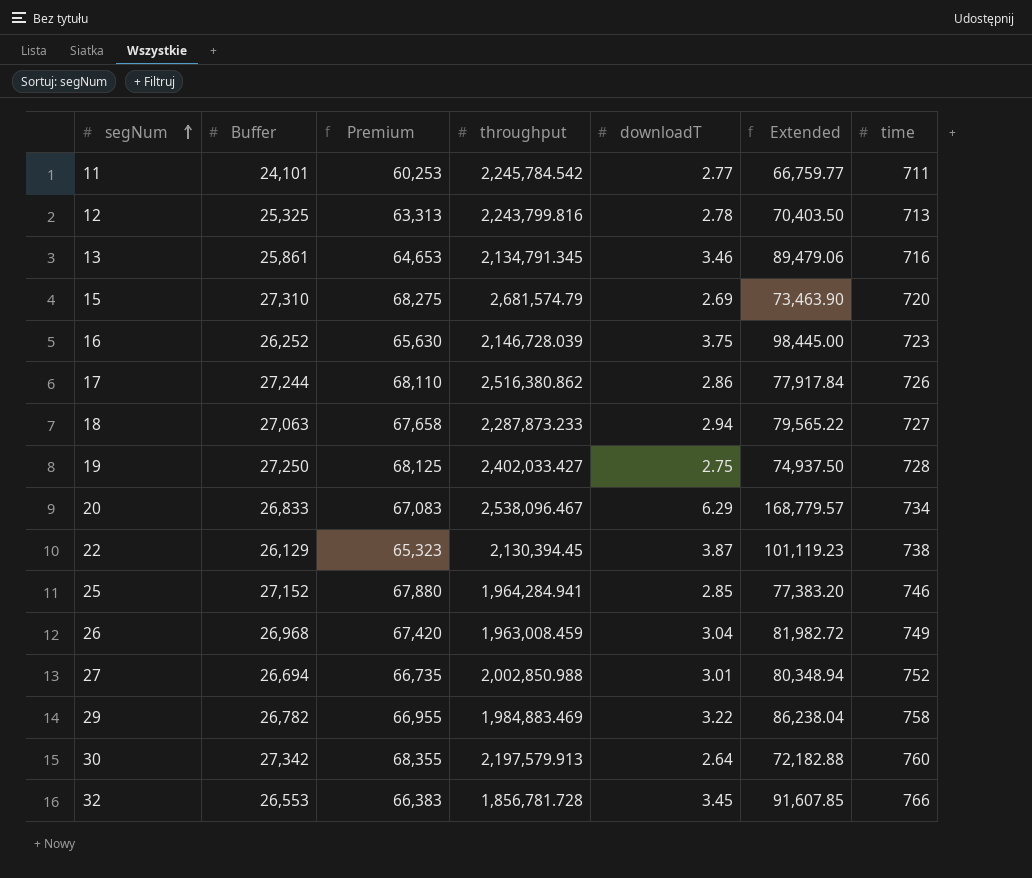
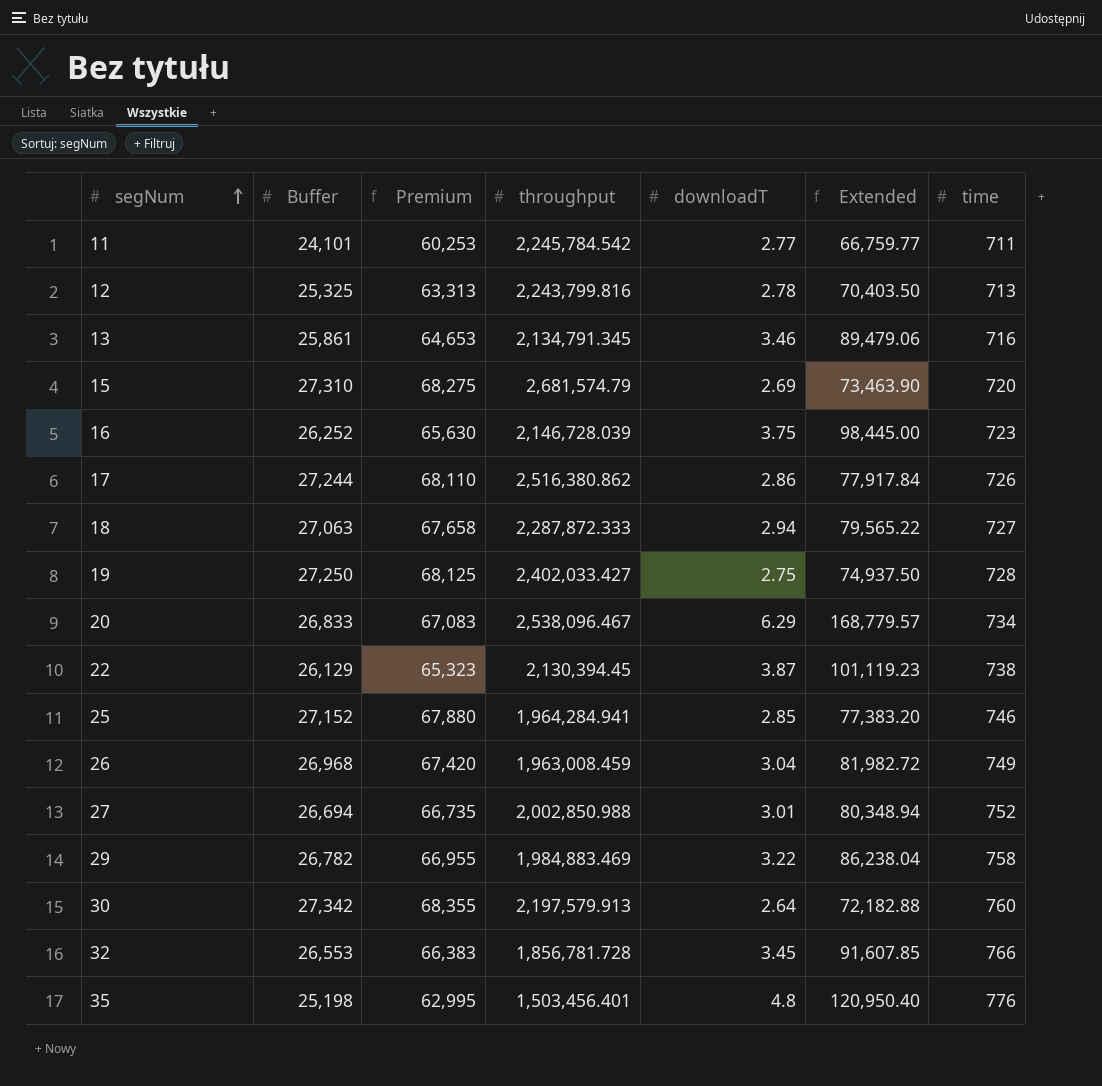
18 | throughput: 2,287,873.233 -> 2,287,872.333
row 35: none -> 25,198 | 62,995 | 1,503,456.401 | 4.8 | 120,950.40 | 776

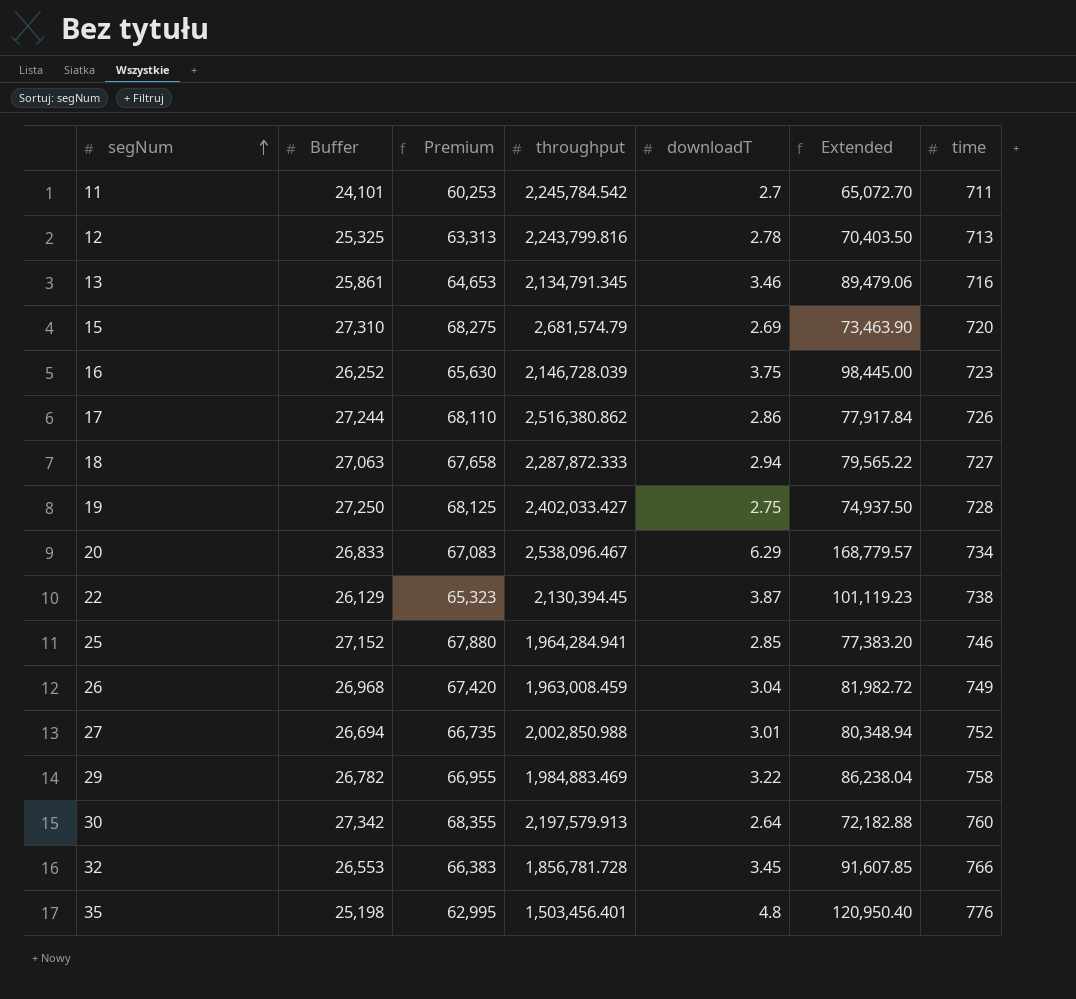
11 | downloadT: 2.77 -> 2.7
11 | Extended: 66,759.77 -> 65,072.70

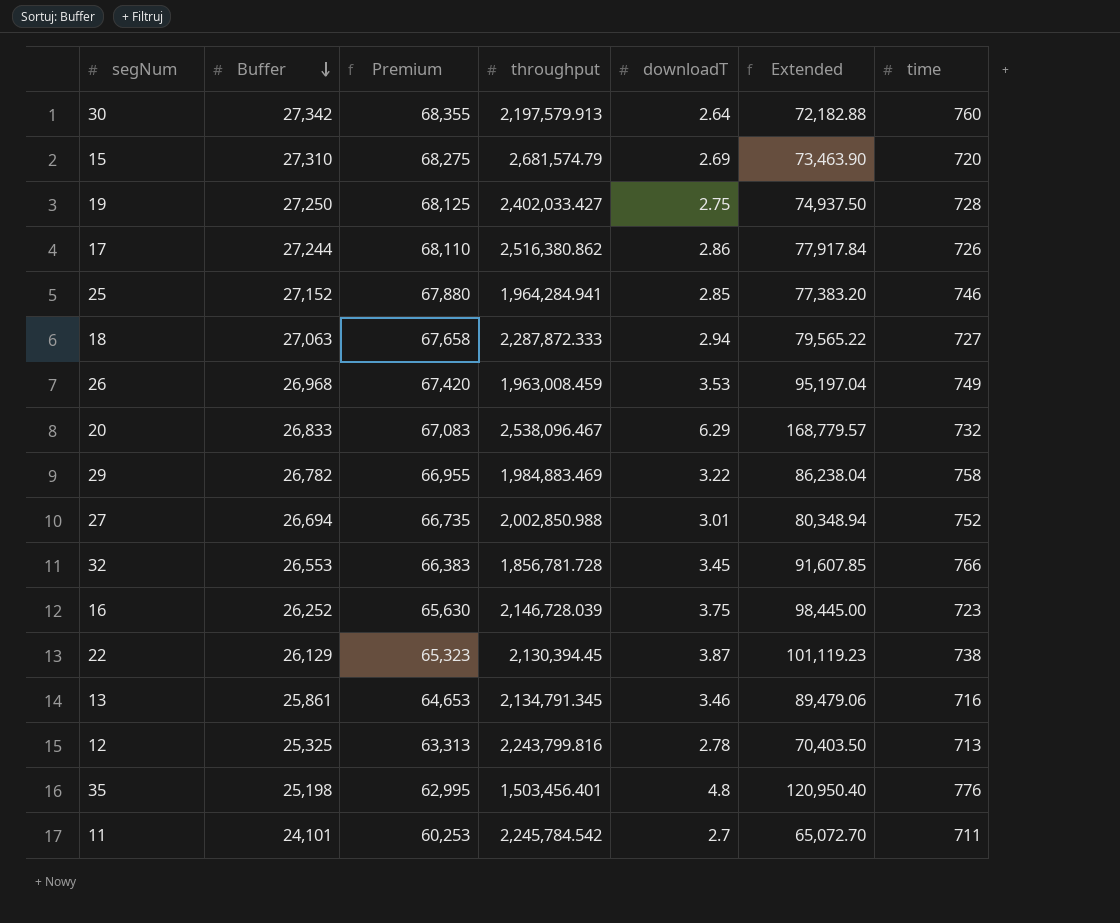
row order: segNum ascending -> Buffer descending
26 | downloadT: 3.04 -> 3.53
26 | Extended: 81,982.72 -> 95,197.04
20 | time: 734 -> 732

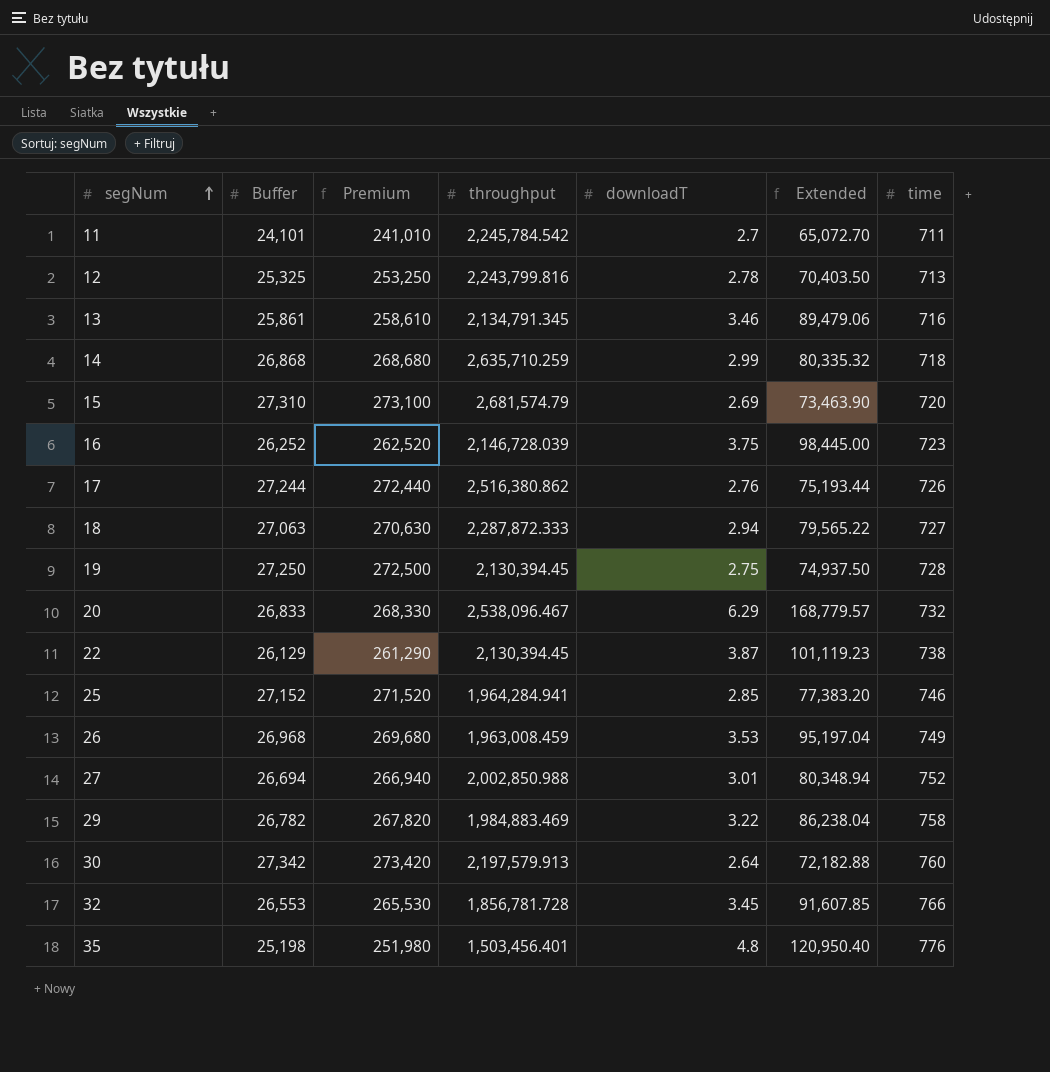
row order: Buffer descending -> segNum ascending
column Premium | formula: [Buffer] * 2.5 -> [Buffer] * 10
row 14: none -> 26,868 | 268,680 | 2,635,710.259 | 2.99 | 80,335.32 | 718
17 | downloadT: 2.86 -> 2.76
17 | Extended: 77,917.84 -> 75,193.44
19 | throughput: 2,402,033.427 -> 2,130,394.45

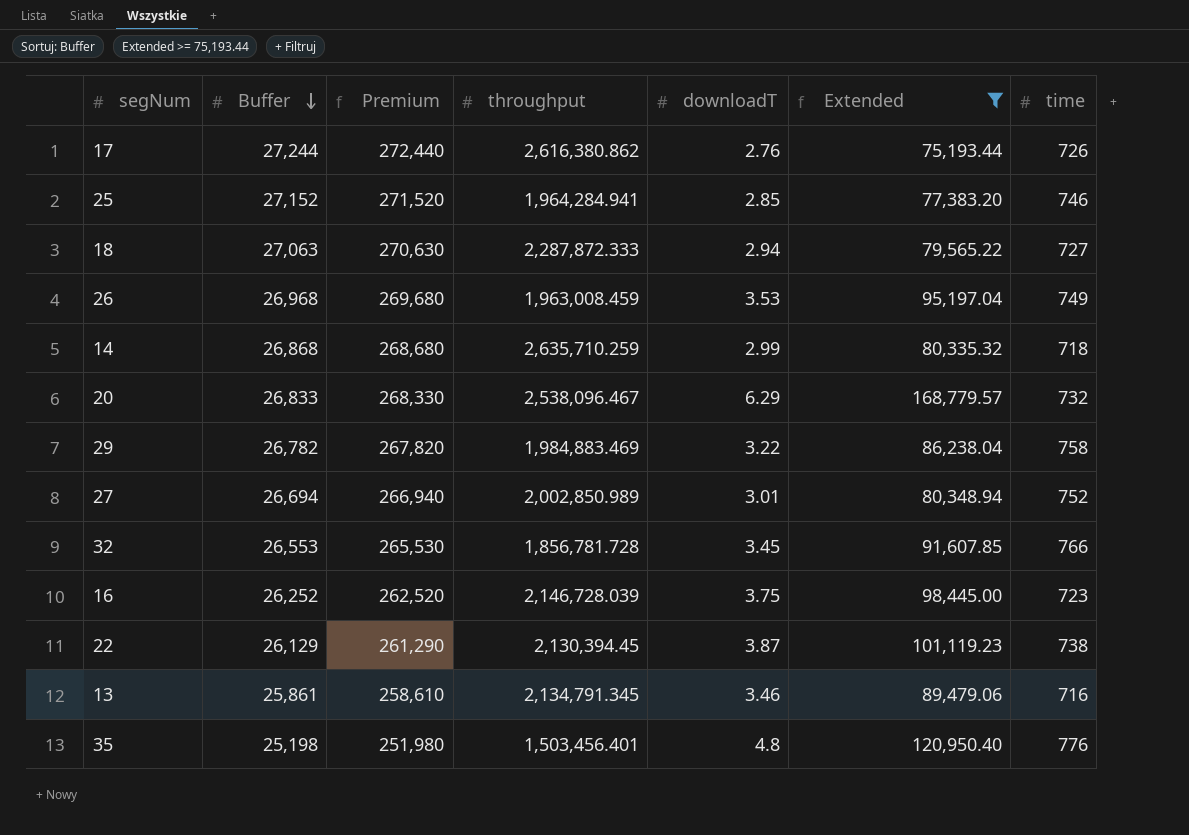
filter: none -> Extended >= 75,193.44
row order: segNum ascending -> Buffer descending
17 | throughput: 2,516,380.862 -> 2,616,380.862
27 | throughput: 2,002,850.988 -> 2,002,850.989

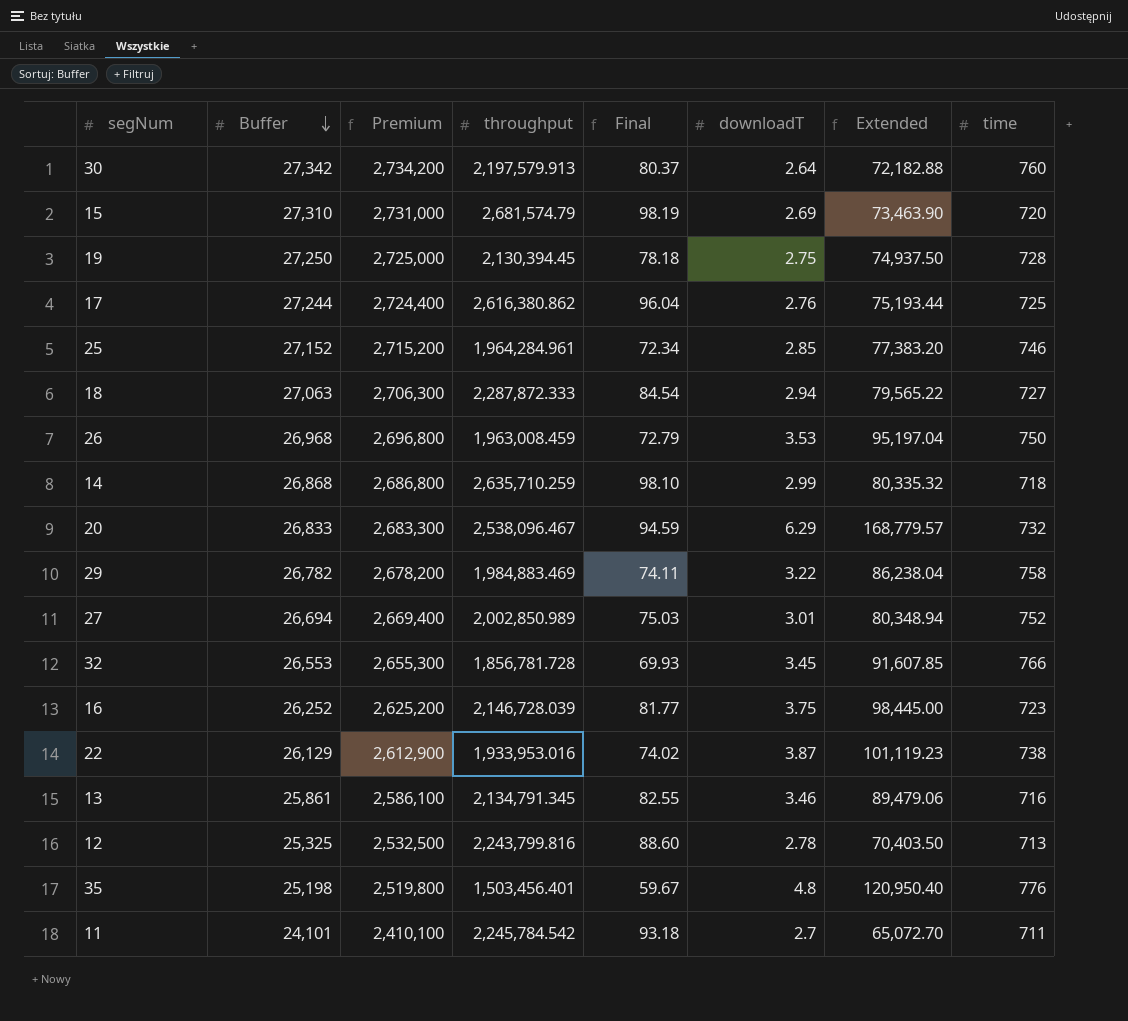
filter: Extended >= 75,193.44 -> none
column Premium | formula: [Buffer] * 10 -> [Buffer] * 100
column Final | formula: none -> [throughput] / [Buffer]
17 | time: 726 -> 725
25 | throughput: 1,964,284.941 -> 1,964,284.961
26 | time: 749 -> 750
22 | throughput: 2,130,394.45 -> 1,933,953.016

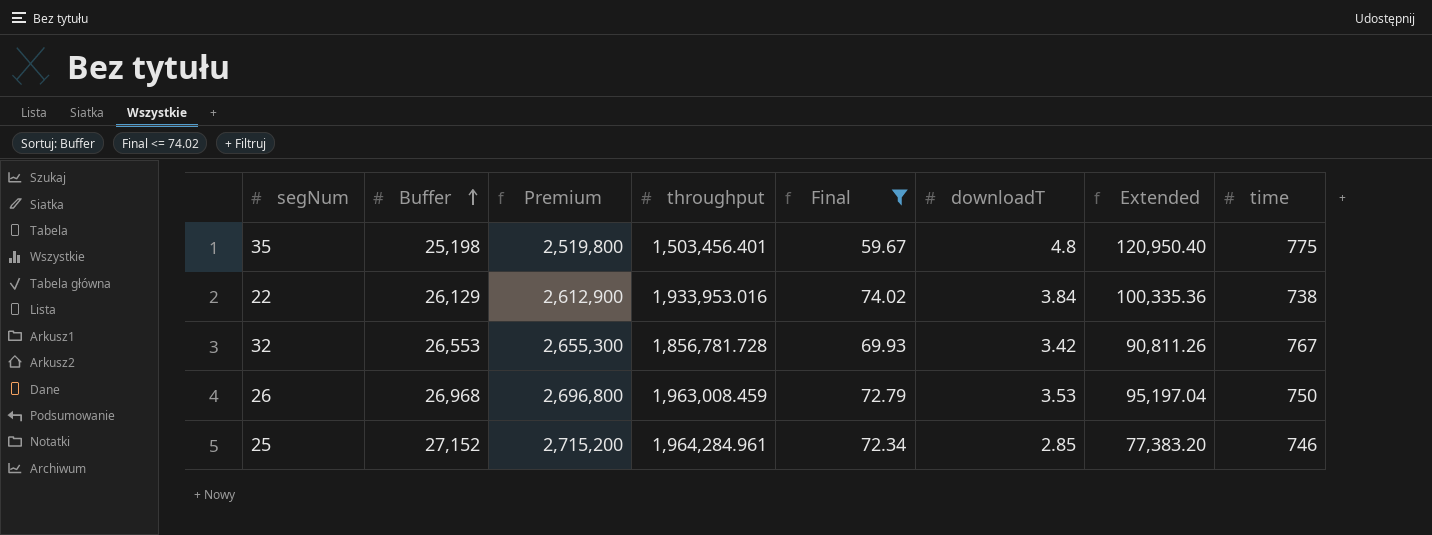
filter: none -> Final <= 74.02
row order: Buffer descending -> Buffer ascending
35 | time: 776 -> 775
22 | downloadT: 3.87 -> 3.84
22 | Extended: 101,119.23 -> 100,335.36
32 | downloadT: 3.45 -> 3.42
32 | Extended: 91,607.85 -> 90,811.26
32 | time: 766 -> 767

